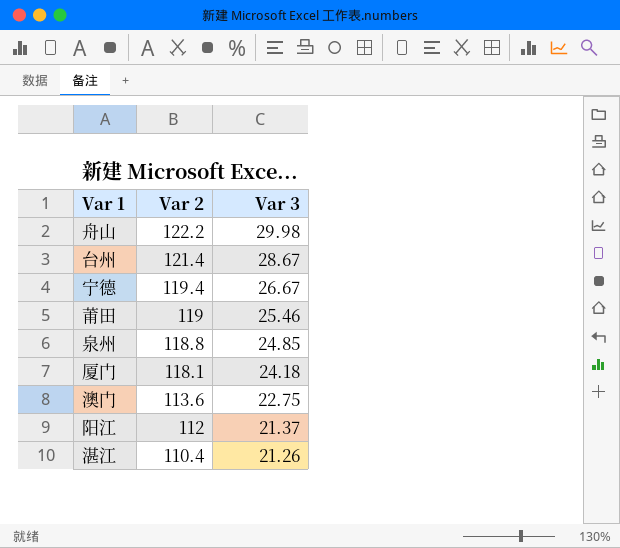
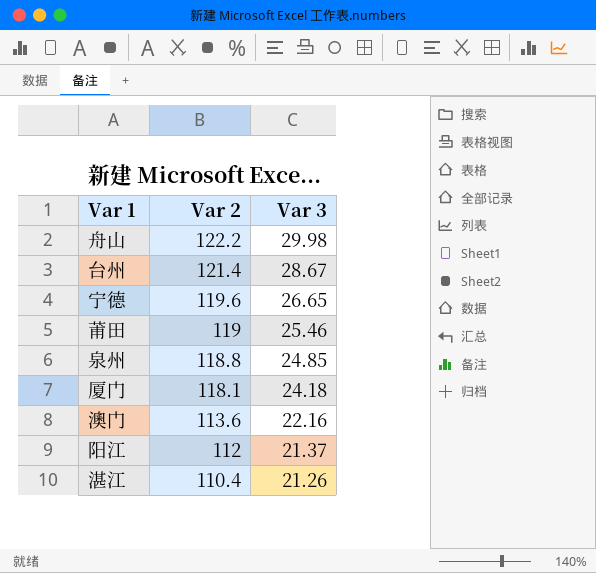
宁德 | Var 2: 119.4 -> 119.6
宁德 | Var 3: 26.67 -> 26.65
澳门 | Var 3: 22.75 -> 22.16

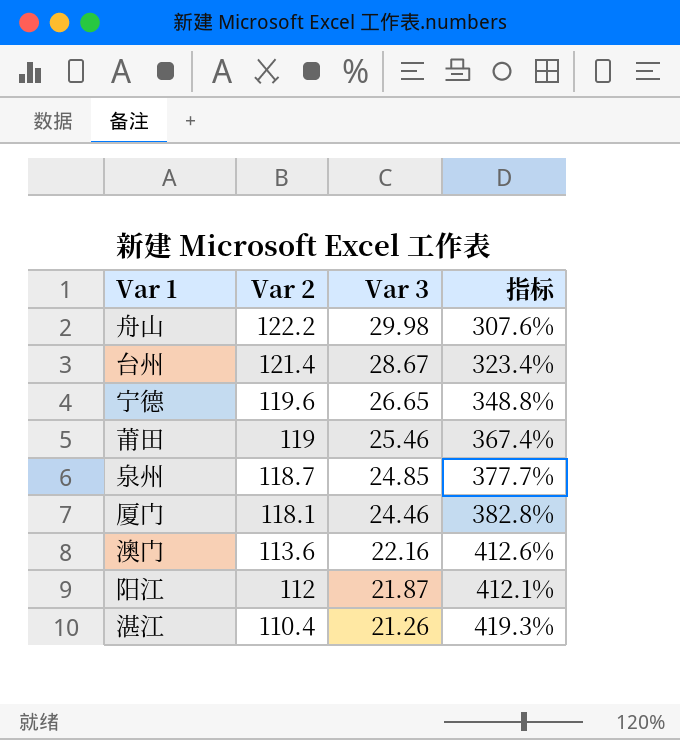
column 指标 | formula: none -> ([Var 2] - [Var 3]) / [Var 3]
泉州 | Var 2: 118.8 -> 118.7
厦门 | Var 3: 24.18 -> 24.46
阳江 | Var 3: 21.37 -> 21.87

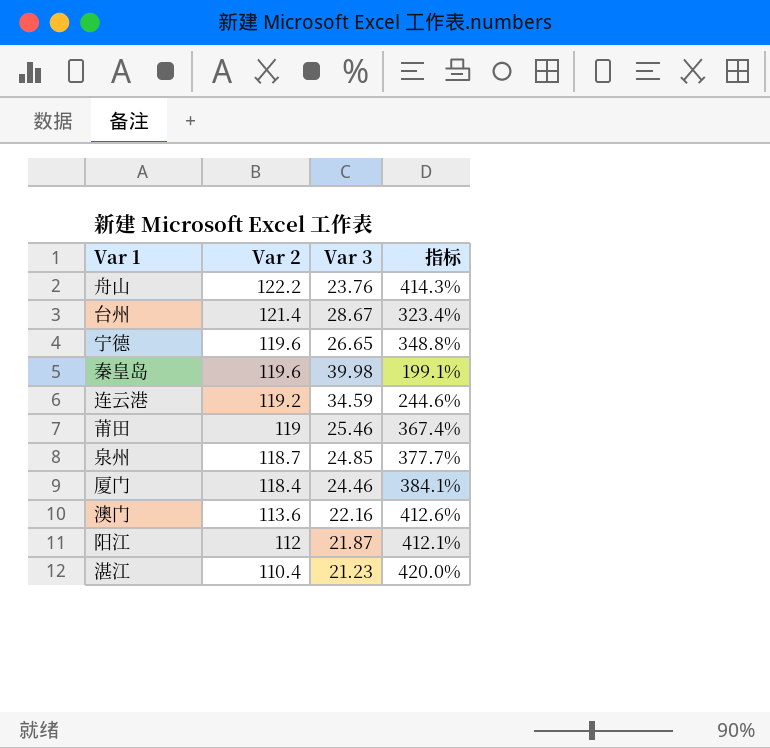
舟山 | Var 3: 29.98 -> 23.76
舟山 | 指标: 307.6% -> 414.3%
row 秦皇岛: none -> 119.6 | 39.98 | 199.1%
row 连云港: none -> 119.2 | 34.59 | 244.6%
厦门 | Var 2: 118.1 -> 118.4
厦门 | 指标: 382.8% -> 384.1%
湛江 | Var 3: 21.26 -> 21.23
湛江 | 指标: 419.3% -> 420.0%

